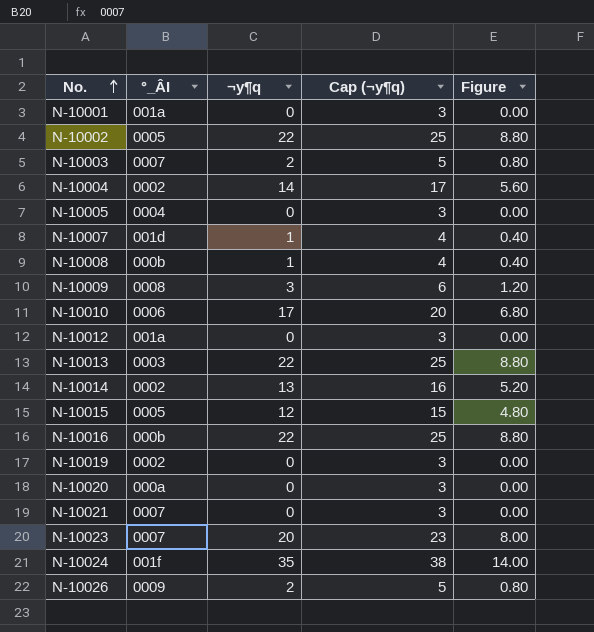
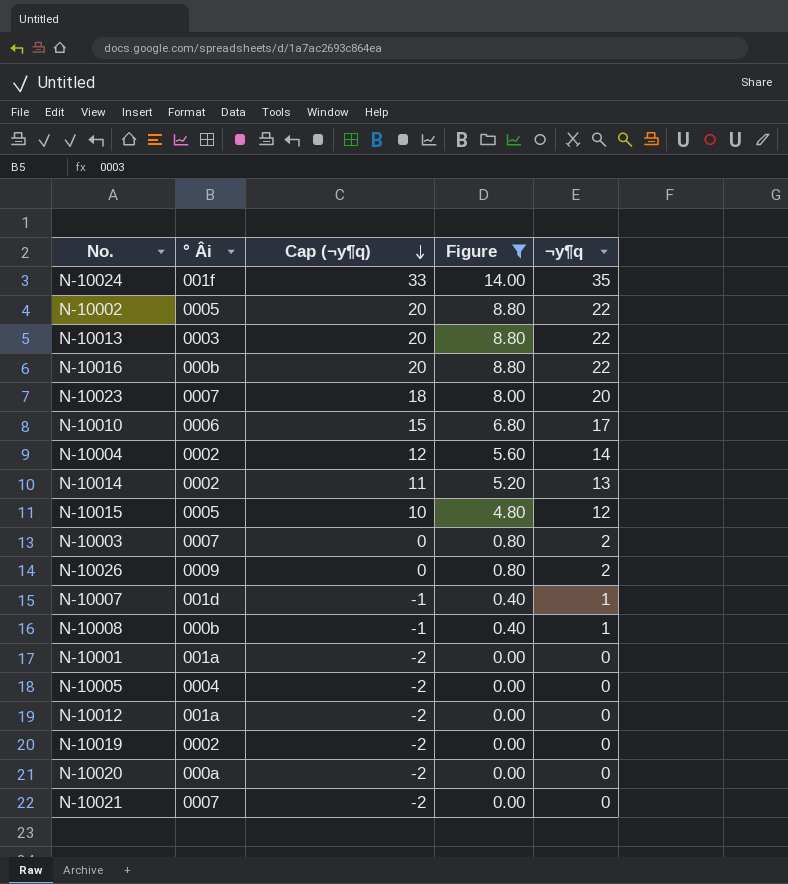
filter: none -> Figure != 1.20
row order: No. ascending -> Cap (¬y¶q) descending
column name: °_ÂI -> ° Âi
column Cap (¬y¶q) | formula: [¬y¶q] + 3 -> [¬y¶q] - 2
column ¬y¶q | position: 3 -> 5

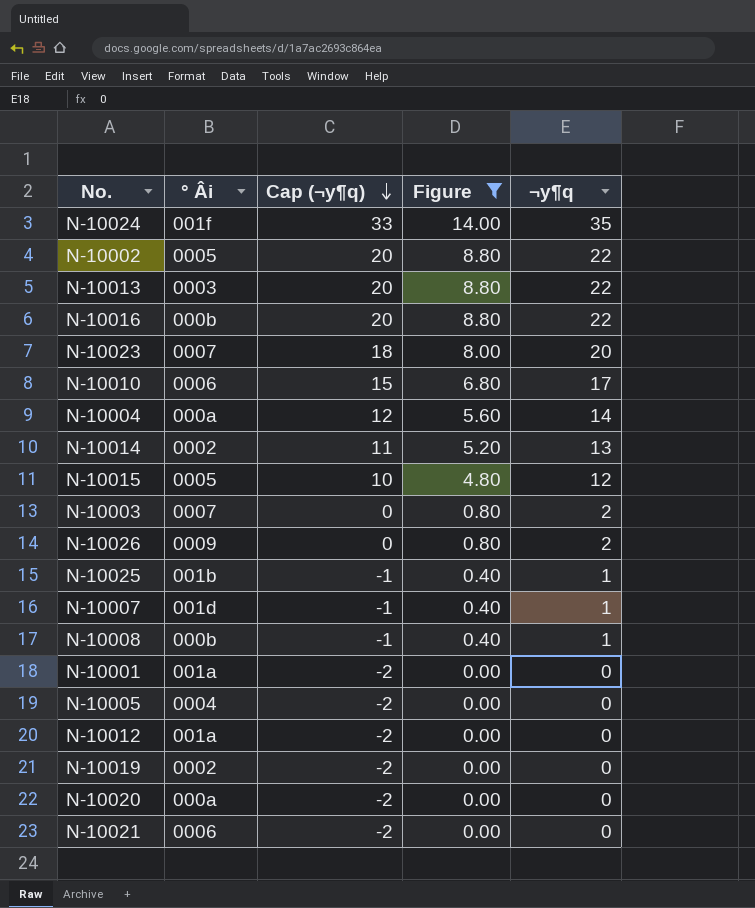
N-10004 | ° Âi: 0002 -> 000a
row N-10025: none -> 001b | -1 | 0.40 | 1
N-10021 | ° Âi: 0007 -> 0006

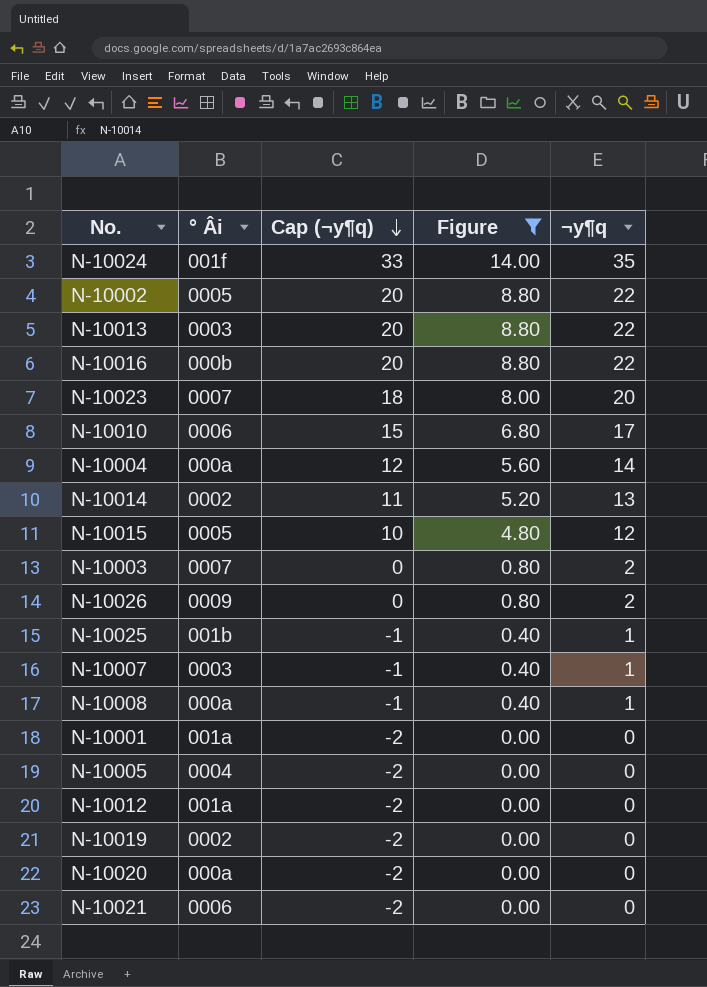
N-10007 | ° Âi: 001d -> 0003
N-10008 | ° Âi: 000b -> 000a

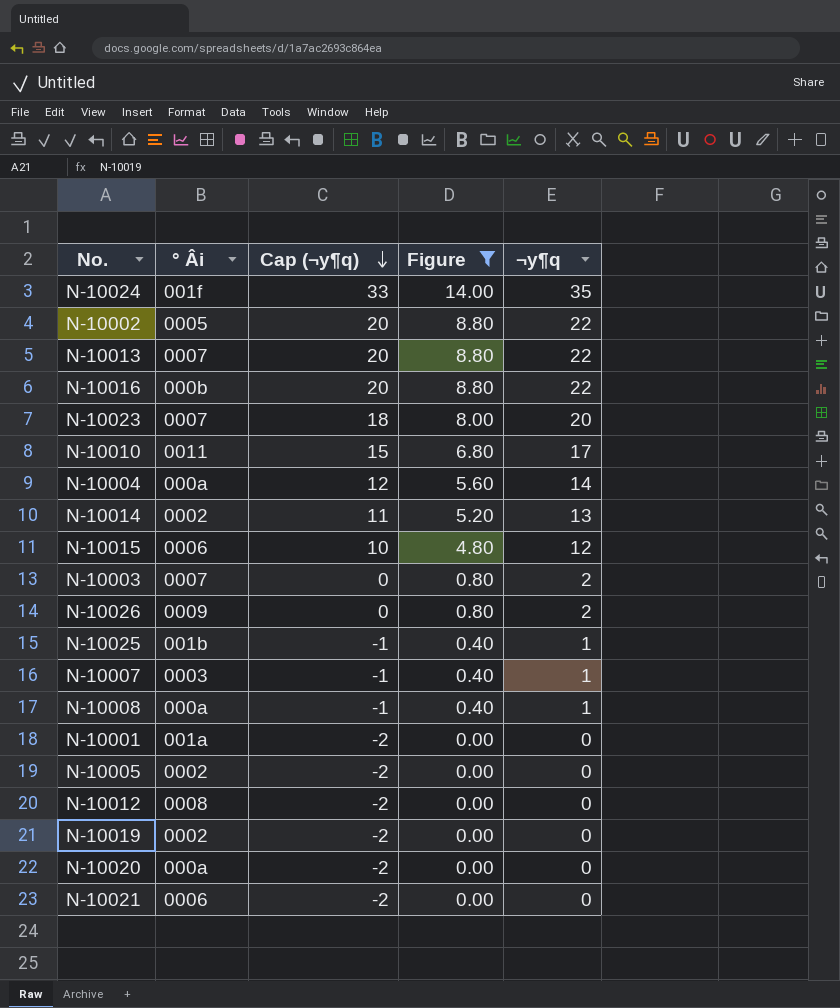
N-10013 | ° Âi: 0003 -> 0007
N-10010 | ° Âi: 0006 -> 0011
N-10015 | ° Âi: 0005 -> 0006
N-10005 | ° Âi: 0004 -> 0002
N-10012 | ° Âi: 001a -> 0008

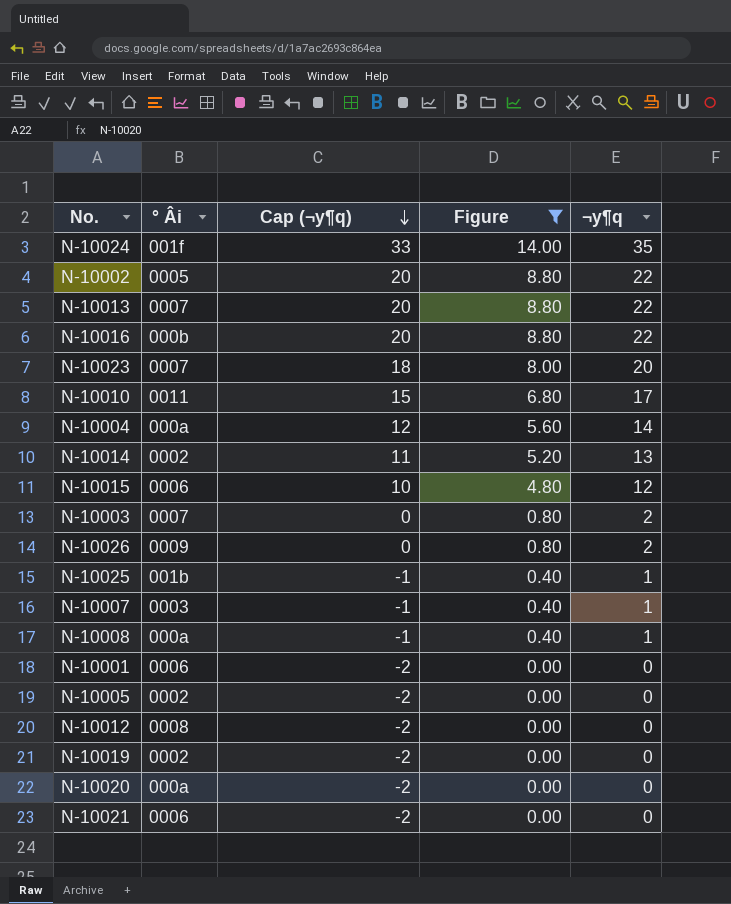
N-10001 | ° Âi: 001a -> 0006

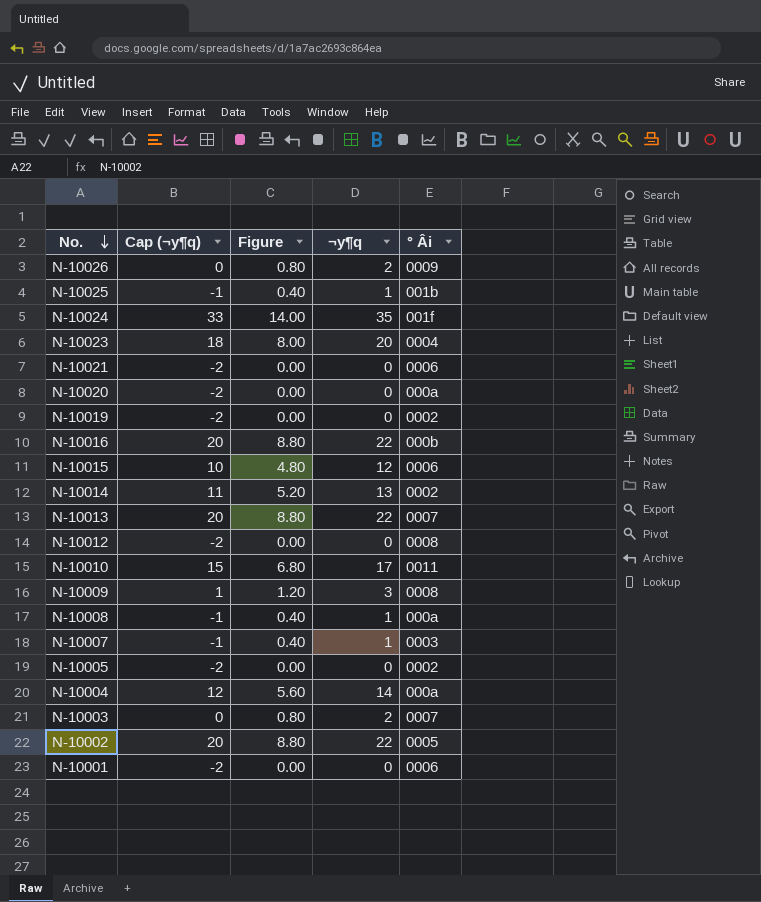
filter: Figure != 1.20 -> none
row order: Cap (¬y¶q) descending -> No. descending
column ° Âi | position: 2 -> 5
N-10023 | ° Âi: 0007 -> 0004

